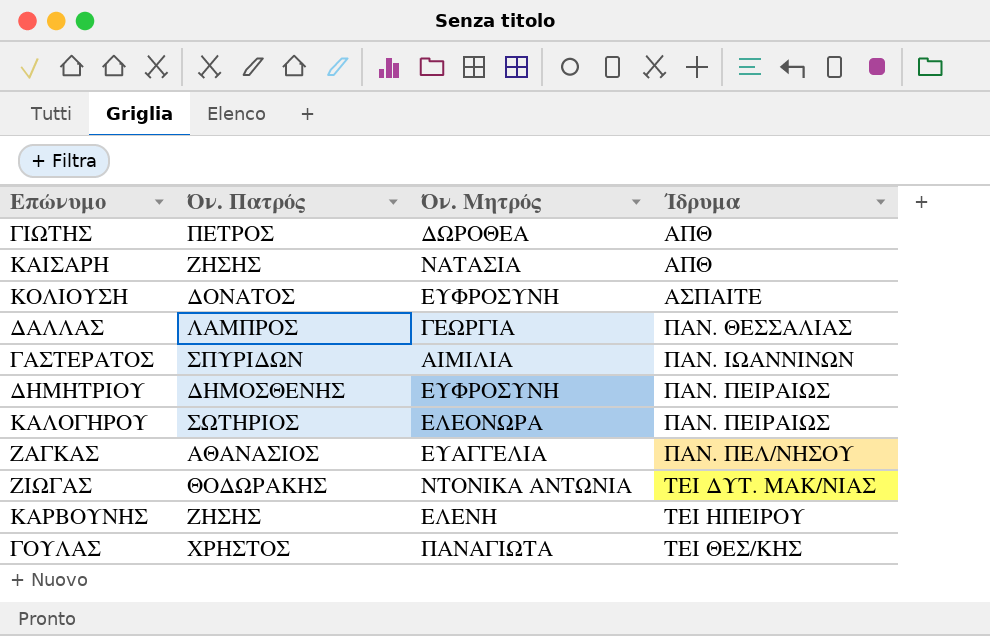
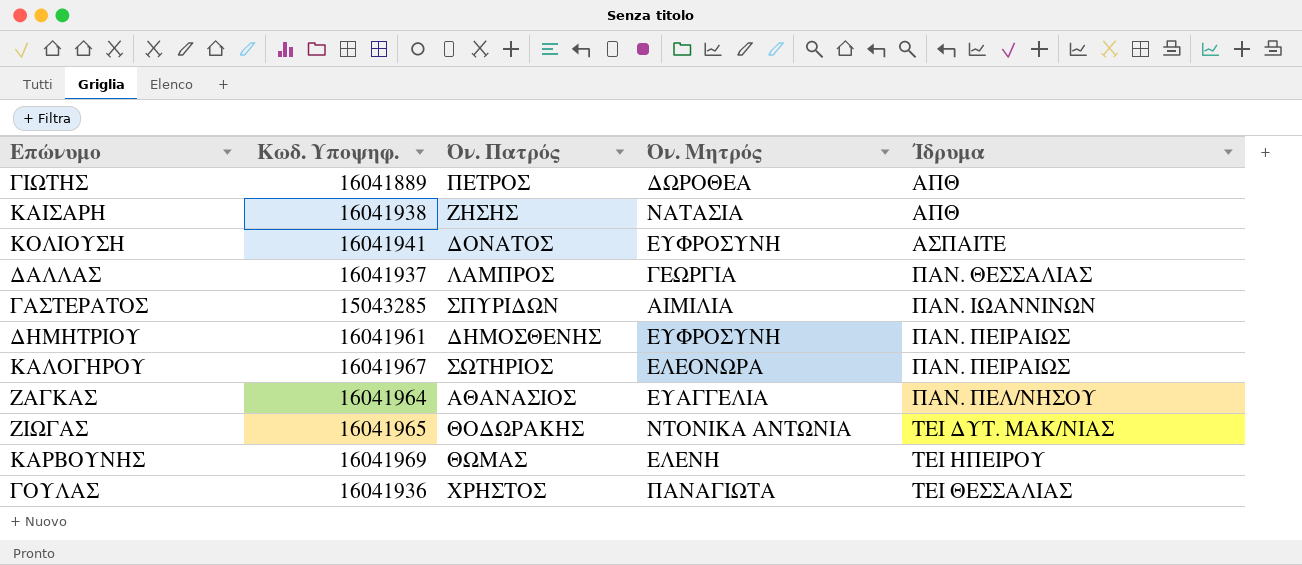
column Κωδ. Υποψηφ. | position: none -> 2
ΚΑΡΒΟΥΝΗΣ | Όν. Πατρός: ΖΗΣΗΣ -> ΘΩΜΑΣ
ΓΟΥΛΑΣ | Ίδρυμα: ΤΕΙ ΘΕΣ/ΚΗΣ -> ΤΕΙ ΘΕΣΣΑΛΙΑΣ

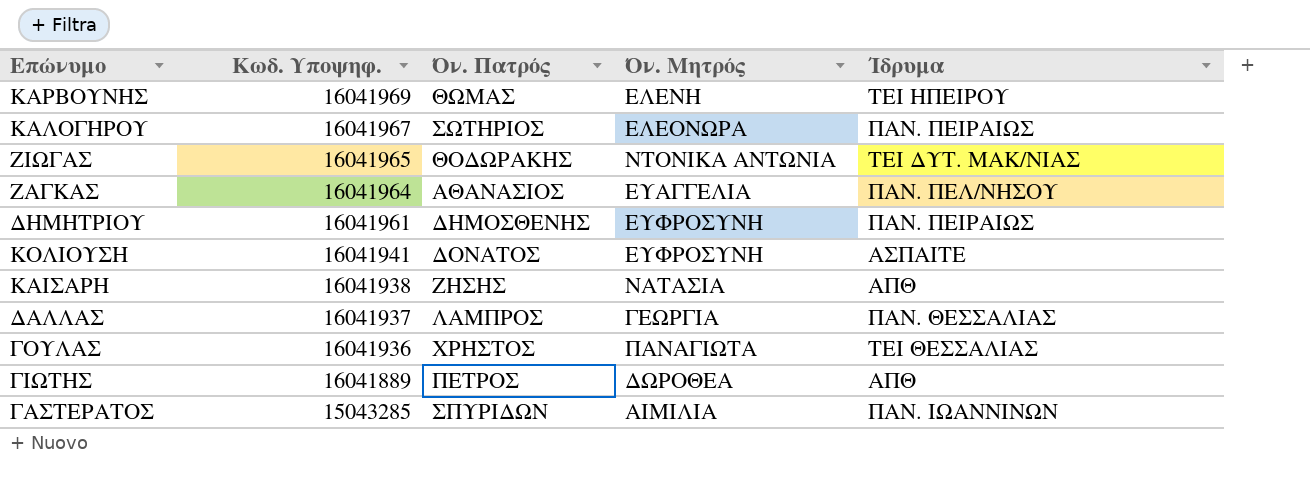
row order: Ίδρυμα ascending -> Κωδ. Υποψηφ. descending

